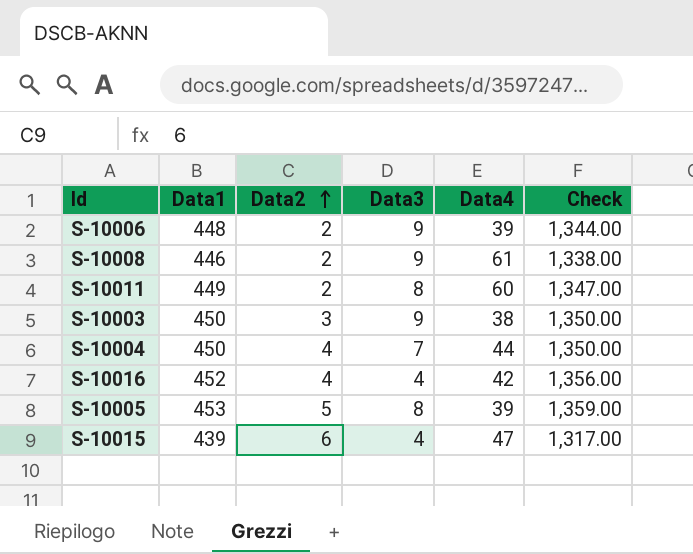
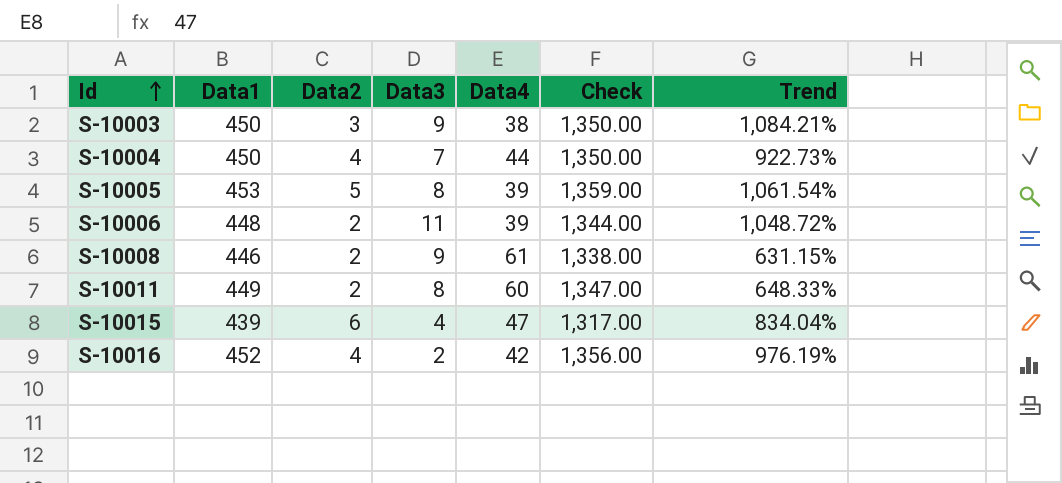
row order: Data2 ascending -> Id ascending
column Trend | formula: none -> ([Data1] - [Data4]) / [Data4]
S-10006 | Data3: 9 -> 11
S-10016 | Data3: 4 -> 2

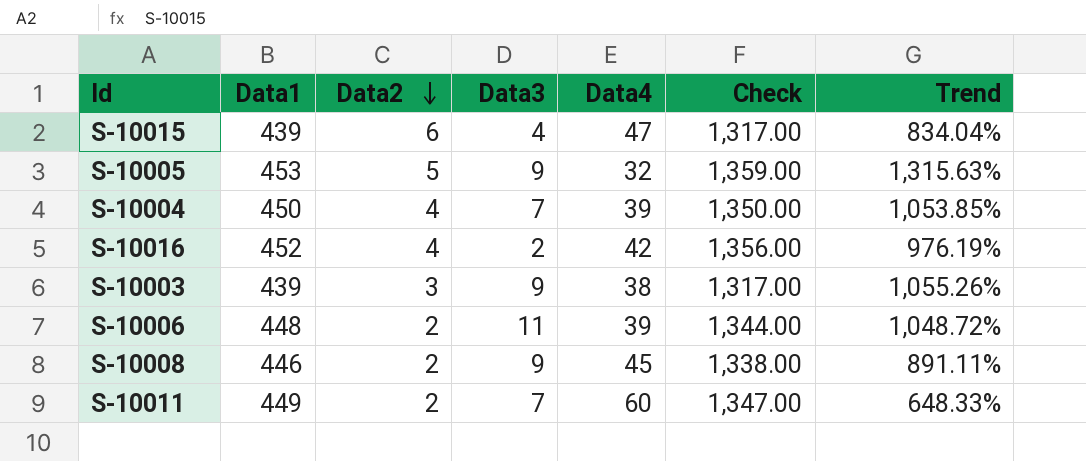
row order: Id ascending -> Data2 descending
S-10005 | Data3: 8 -> 9
S-10005 | Data4: 39 -> 32
S-10005 | Trend: 1,061.54% -> 1,315.63%
S-10004 | Data4: 44 -> 39
S-10004 | Trend: 922.73% -> 1,053.85%
S-10003 | Data1: 450 -> 439
S-10003 | Check: 1,350.00 -> 1,317.00
S-10003 | Trend: 1,084.21% -> 1,055.26%
S-10008 | Data4: 61 -> 45
S-10008 | Trend: 631.15% -> 891.11%
S-10011 | Data3: 8 -> 7

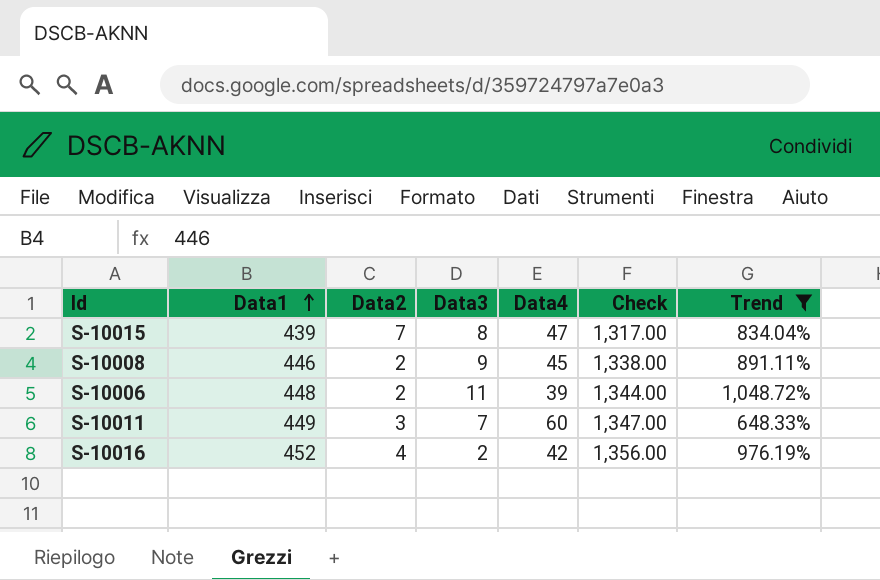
filter: none -> Trend <= 1,048.72%
row order: Data2 descending -> Data1 ascending
S-10015 | Data2: 6 -> 7
S-10015 | Data3: 4 -> 8
S-10011 | Data2: 2 -> 3

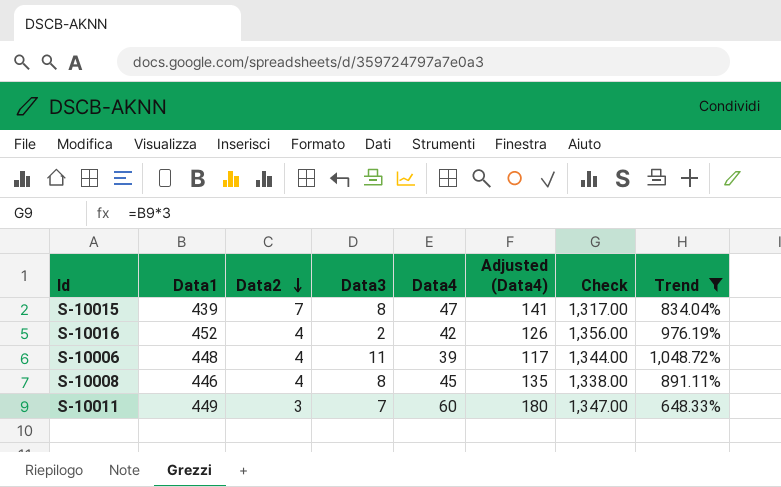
row order: Data1 ascending -> Data2 descending
column Adjusted (Data4) | formula: none -> [Data4] * 3
S-10006 | Data2: 2 -> 4
S-10008 | Data2: 2 -> 4
S-10008 | Data3: 9 -> 8

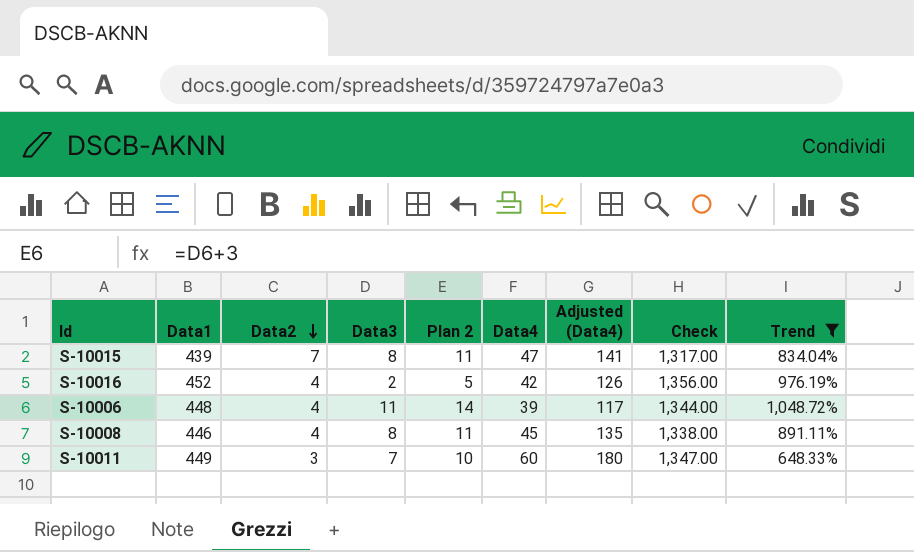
column Plan 2 | formula: none -> [Data3] + 3

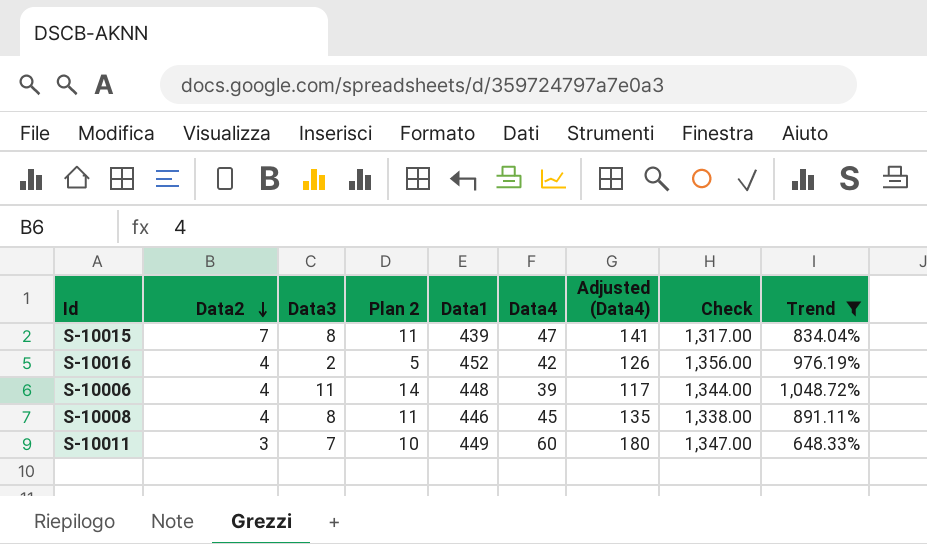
column Data1 | position: 2 -> 5

